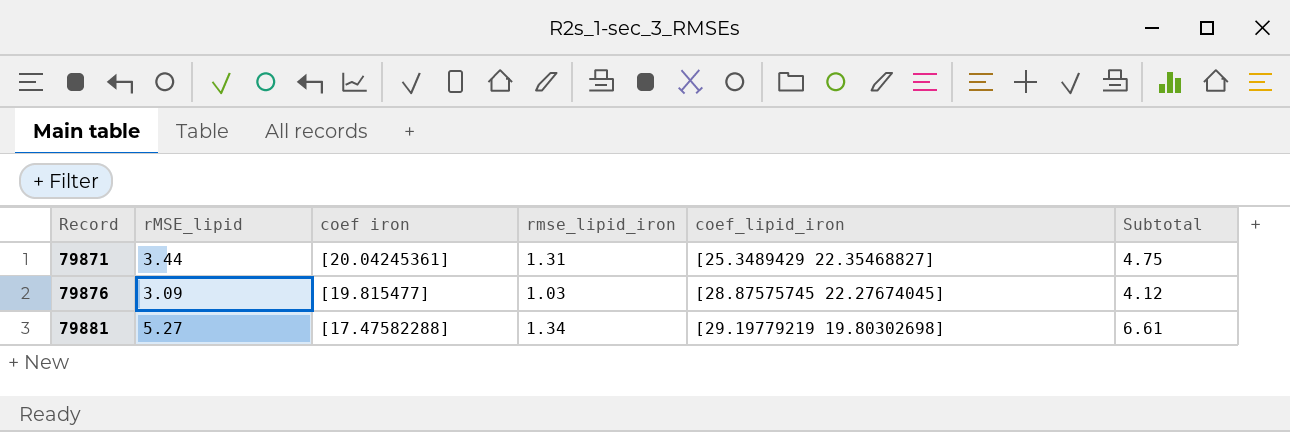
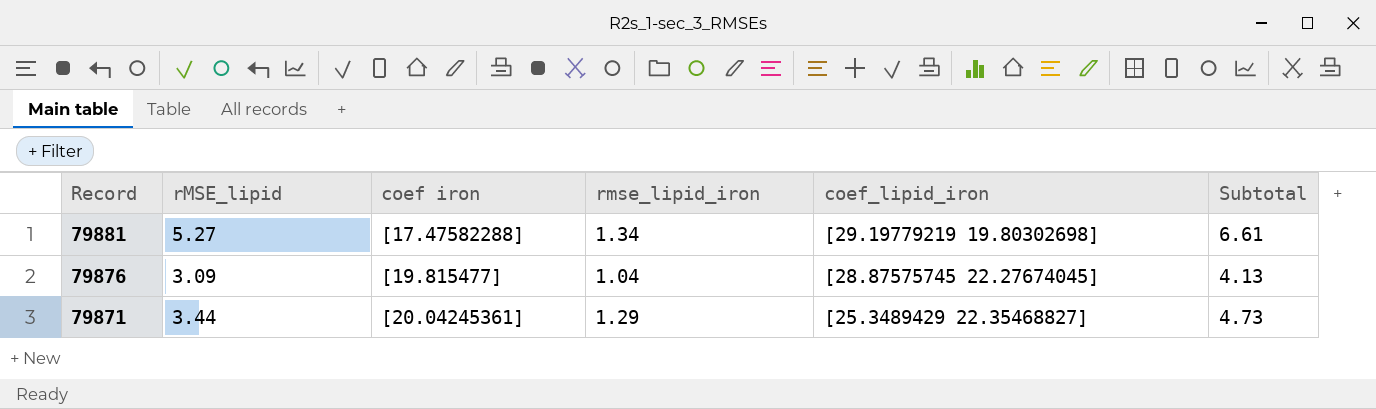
row order: Record ascending -> Record descending
79876 | rmse_lipid_iron: 1.03 -> 1.04
79876 | Subtotal: 4.12 -> 4.13
79871 | rmse_lipid_iron: 1.31 -> 1.29
79871 | Subtotal: 4.75 -> 4.73

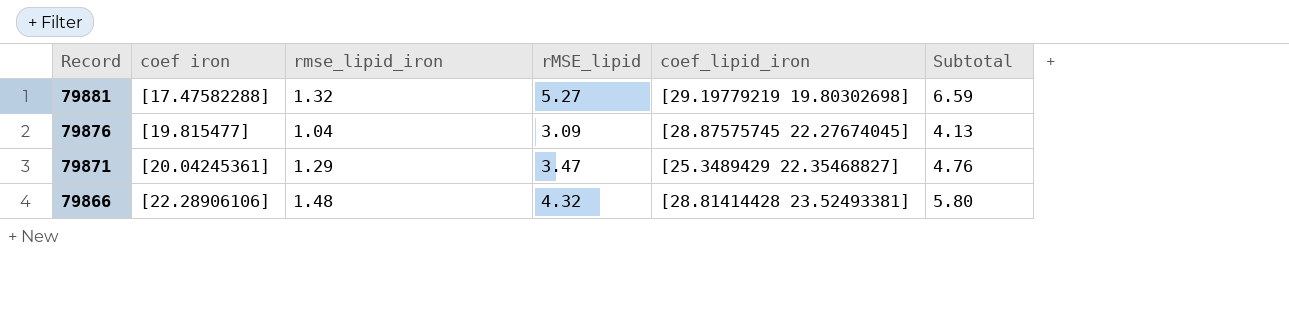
column rMSE_lipid | position: 2 -> 4
79881 | rmse_lipid_iron: 1.34 -> 1.32
79881 | Subtotal: 6.61 -> 6.59
79871 | rMSE_lipid: 3.44 -> 3.47
79871 | Subtotal: 4.73 -> 4.76
row 79866: none -> [22.28906106] | 1.48 | 4.32 | [28.81414428 23.52493381] | 5.80

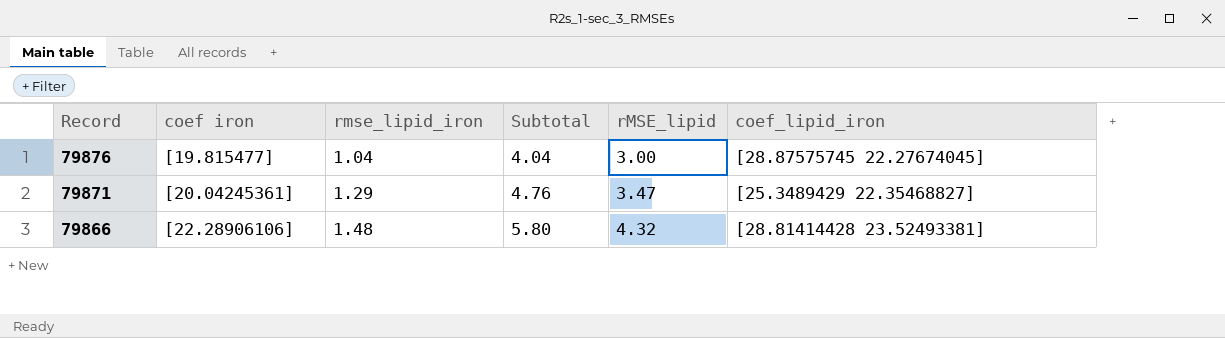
column Subtotal | position: 6 -> 4
row 79881: [17.47582288] | 1.32 | 5.27 | [29.19779219 19.80302698] | 6.59 -> none
79876 | Subtotal: 4.13 -> 4.04
79876 | rMSE_lipid: 3.09 -> 3.00

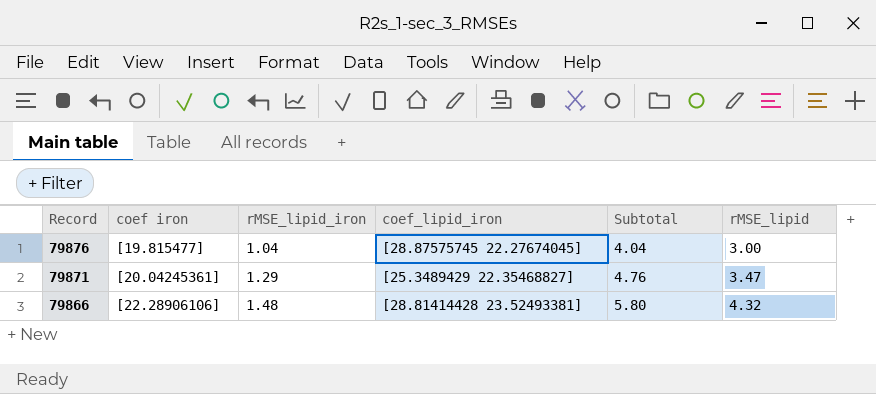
column name: rmse_lipid_iron -> rMSE_lipid_iron
column coef_lipid_iron | position: 6 -> 4

